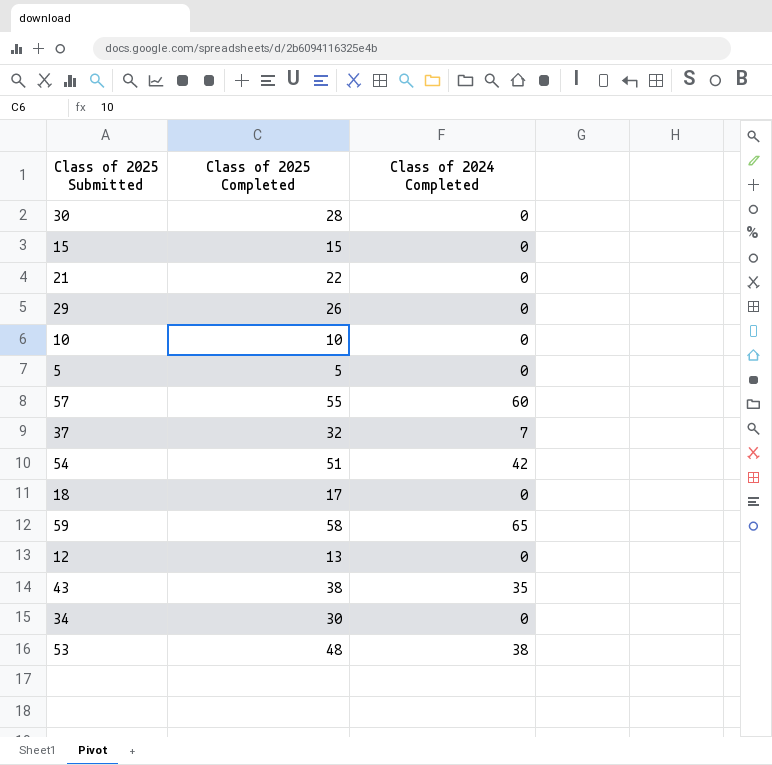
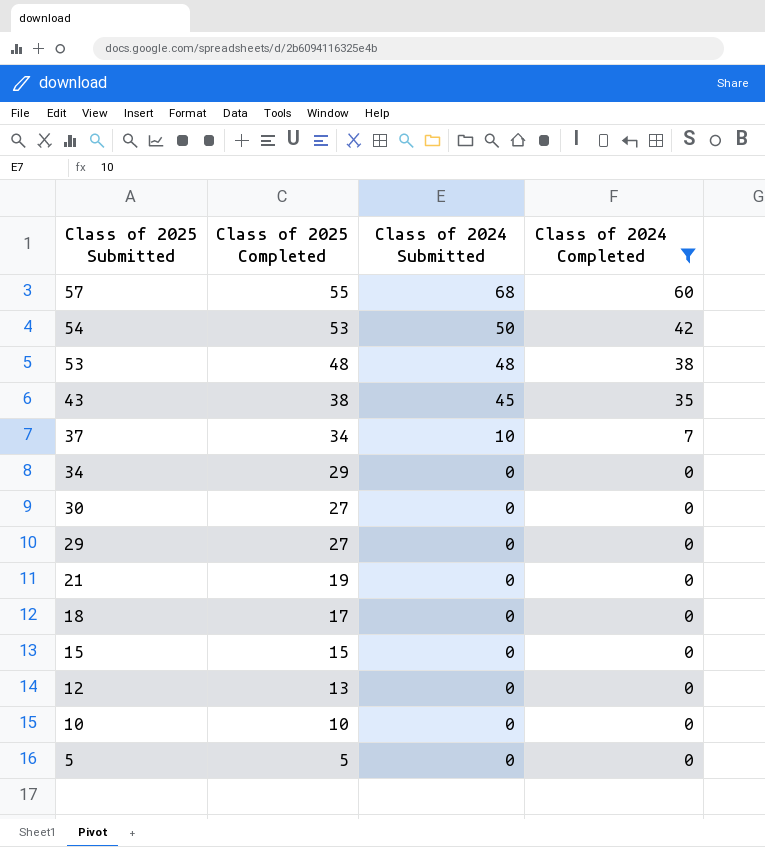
filter: none -> Class of 2024 Completed != 65
row order: none -> Class of 2025 Submitted descending
column Class of 2024 Submitted | position: none -> 3
54 | Class of 2025 Completed: 51 -> 53
37 | Class of 2025 Completed: 32 -> 34
34 | Class of 2025 Completed: 30 -> 29
30 | Class of 2025 Completed: 28 -> 27
29 | Class of 2025 Completed: 26 -> 27
21 | Class of 2025 Completed: 22 -> 19

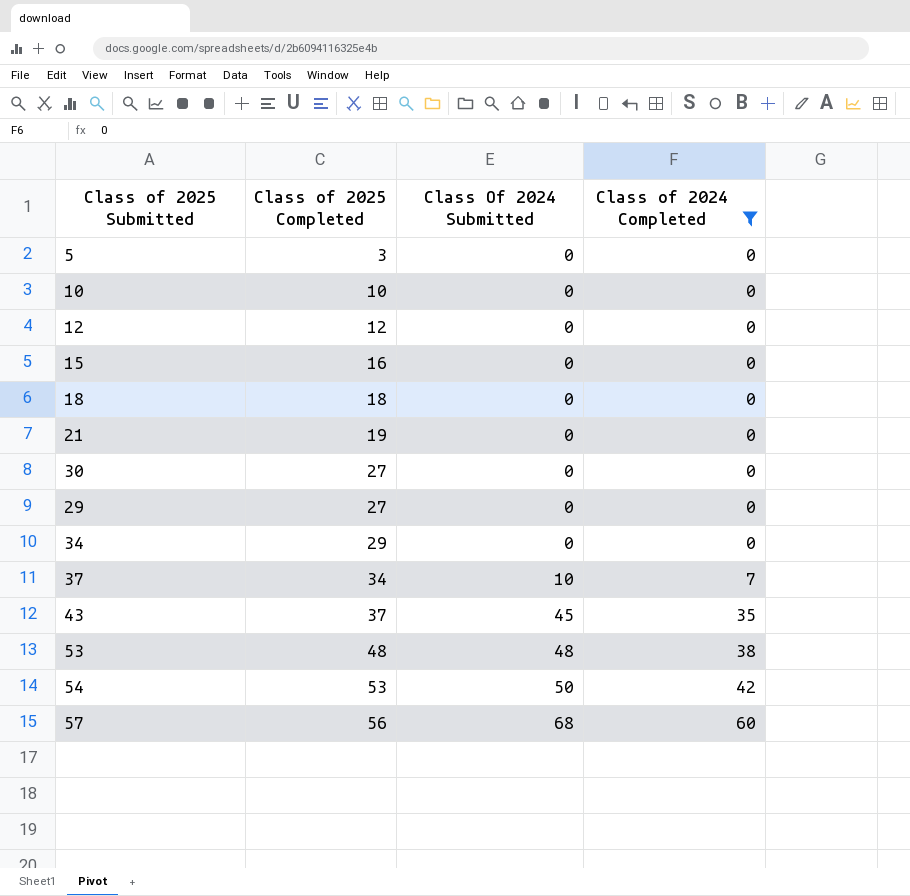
row order: Class of 2025 Submitted descending -> Class of 2025 Completed ascending
column name: Class of 2024 Submitted -> Class Of 2024 Submitted
5 | Class of 2025 Completed: 5 -> 3
12 | Class of 2025 Completed: 13 -> 12
15 | Class of 2025 Completed: 15 -> 16
18 | Class of 2025 Completed: 17 -> 18
43 | Class of 2025 Completed: 38 -> 37
57 | Class of 2025 Completed: 55 -> 56

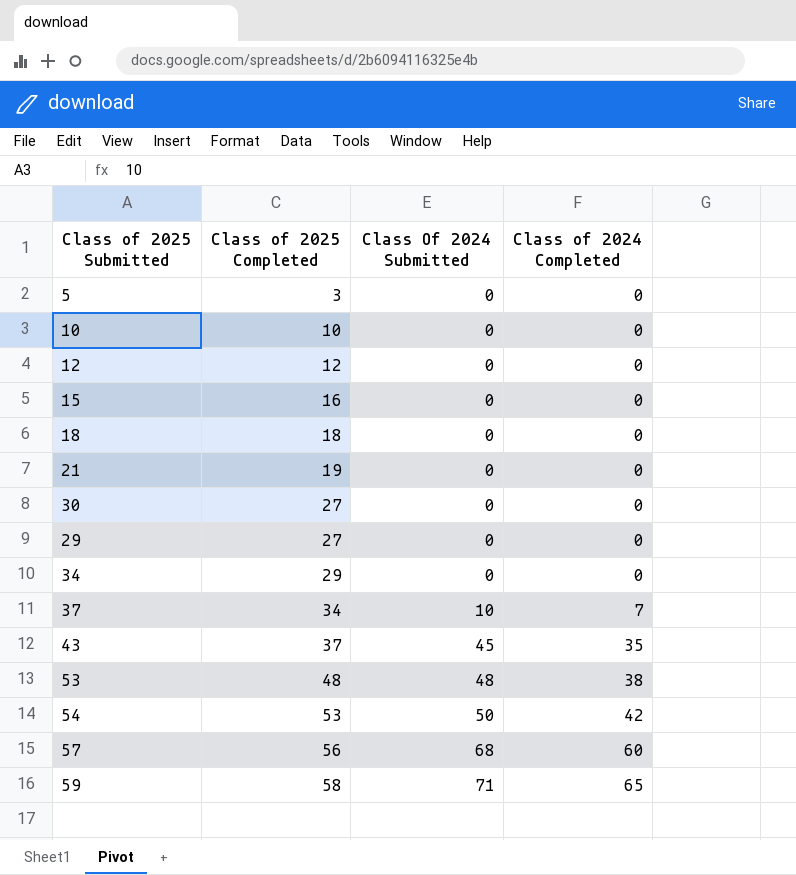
filter: Class of 2024 Completed != 65 -> none

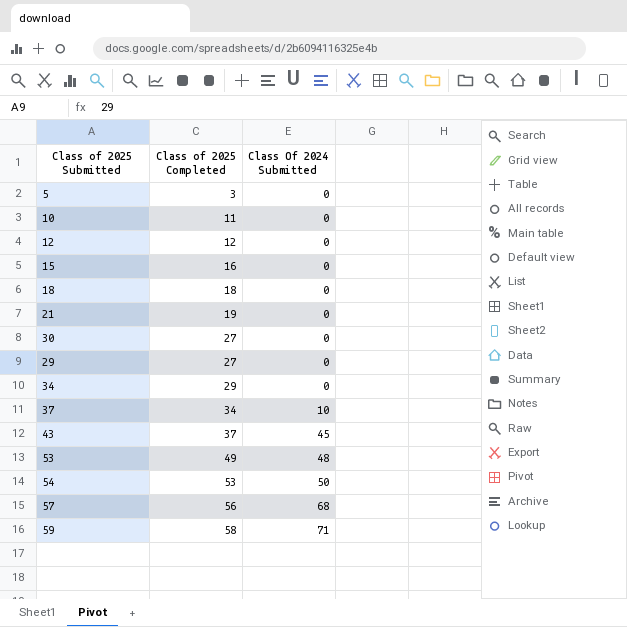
column Class of 2024 Completed | position: 4 -> none
10 | Class of 2025 Completed: 10 -> 11
53 | Class of 2025 Completed: 48 -> 49

